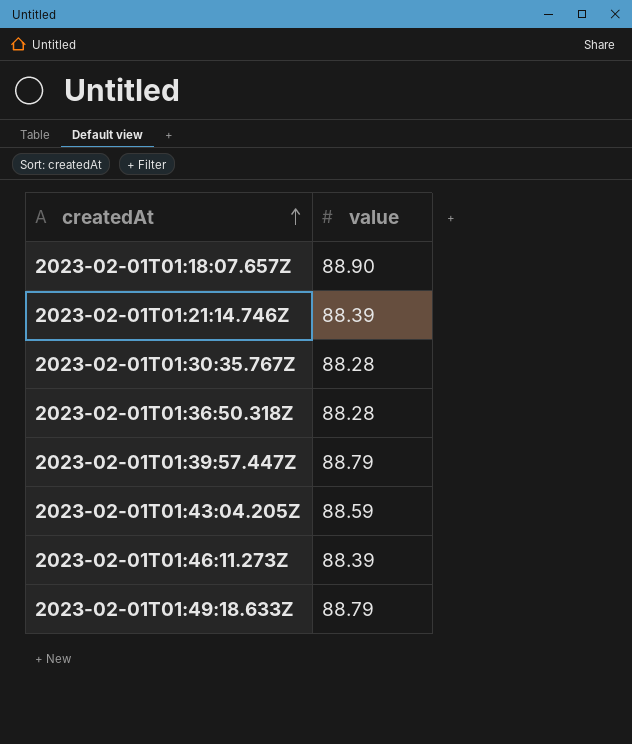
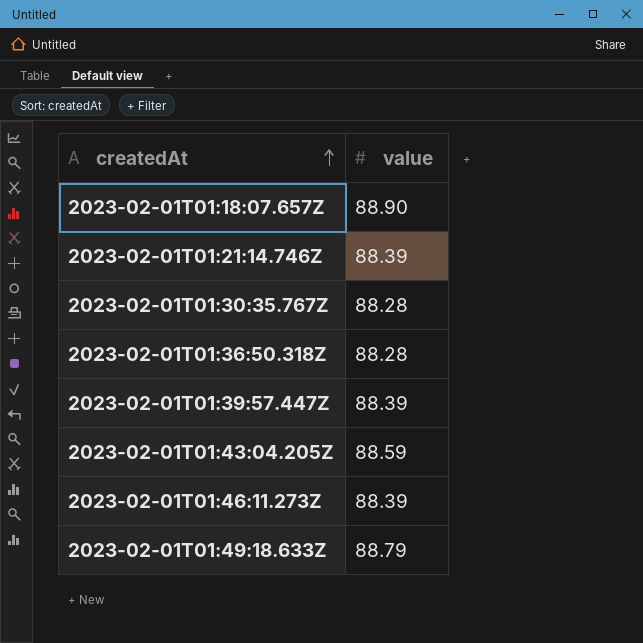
2023-02-01T01:39:57.447Z | value: 88.79 -> 88.39

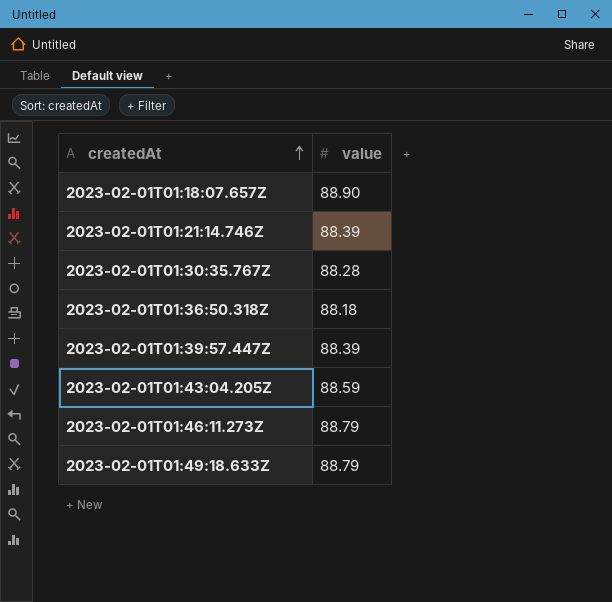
2023-02-01T01:36:50.318Z | value: 88.28 -> 88.18
2023-02-01T01:46:11.273Z | value: 88.39 -> 88.79

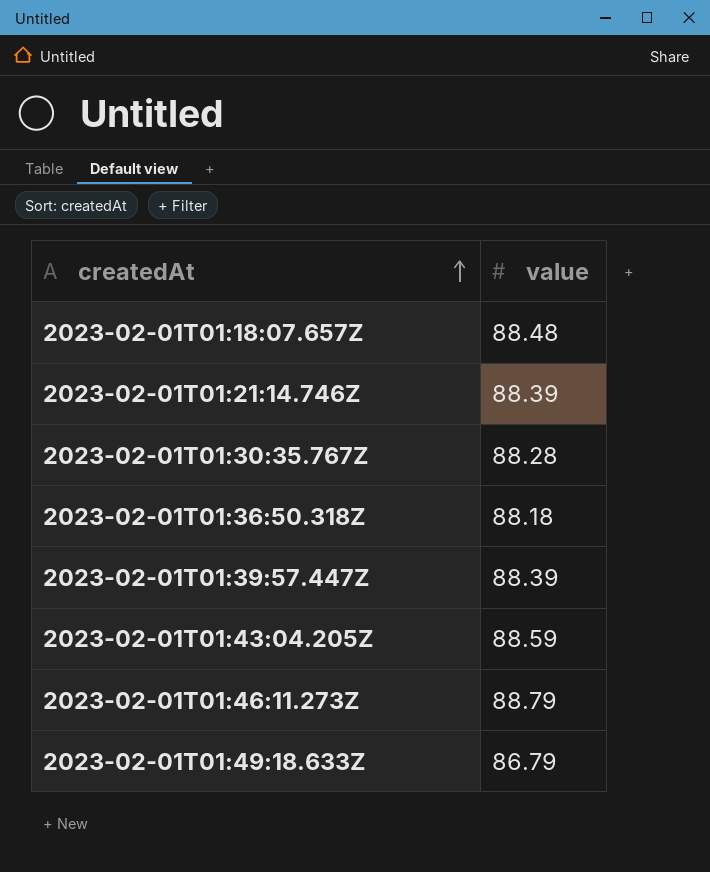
2023-02-01T01:18:07.657Z | value: 88.90 -> 88.48
2023-02-01T01:49:18.633Z | value: 88.79 -> 86.79

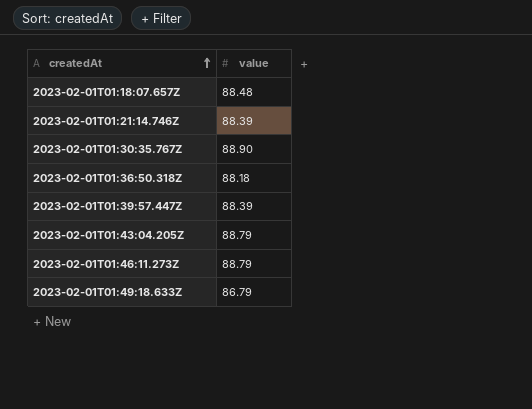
2023-02-01T01:30:35.767Z | value: 88.28 -> 88.90
2023-02-01T01:43:04.205Z | value: 88.59 -> 88.79

